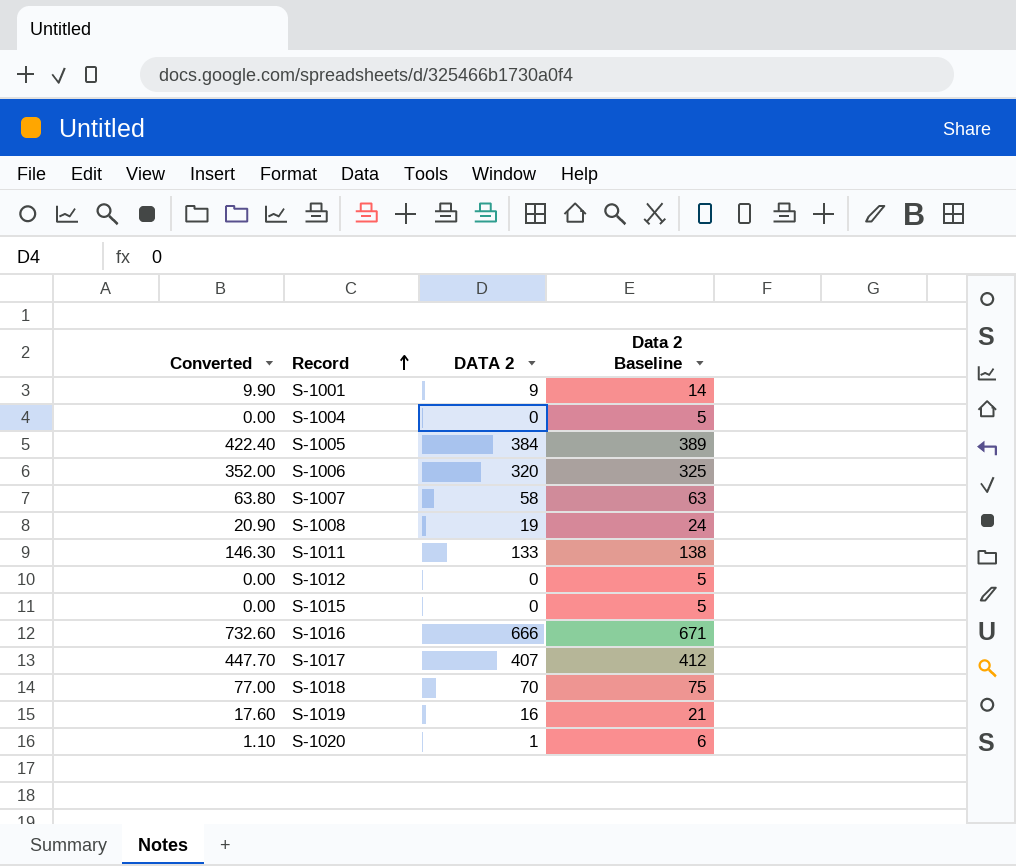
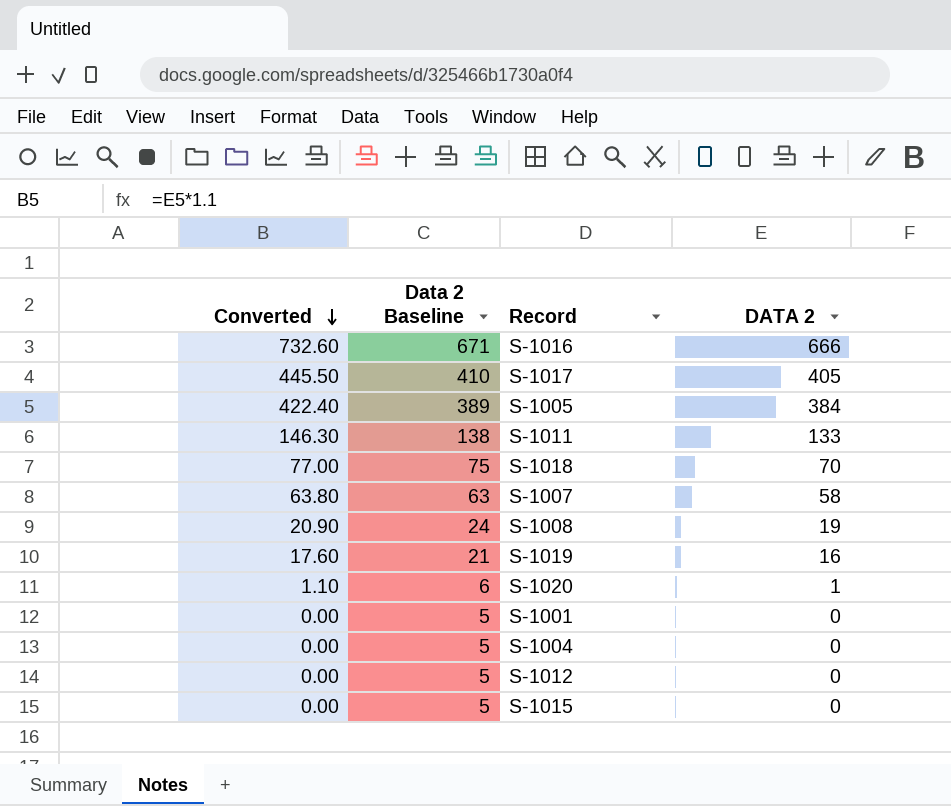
row order: Record ascending -> Converted descending
column Data 2 Baseline | position: 4 -> 2
row S-1006: 352.00 | 320 | 325 -> none
S-1017 | Converted: 447.70 -> 445.50
S-1017 | Data 2 Baseline: 412 -> 410
S-1017 | DATA 2: 407 -> 405
S-1001 | Converted: 9.90 -> 0.00
S-1001 | Data 2 Baseline: 14 -> 5
S-1001 | DATA 2: 9 -> 0

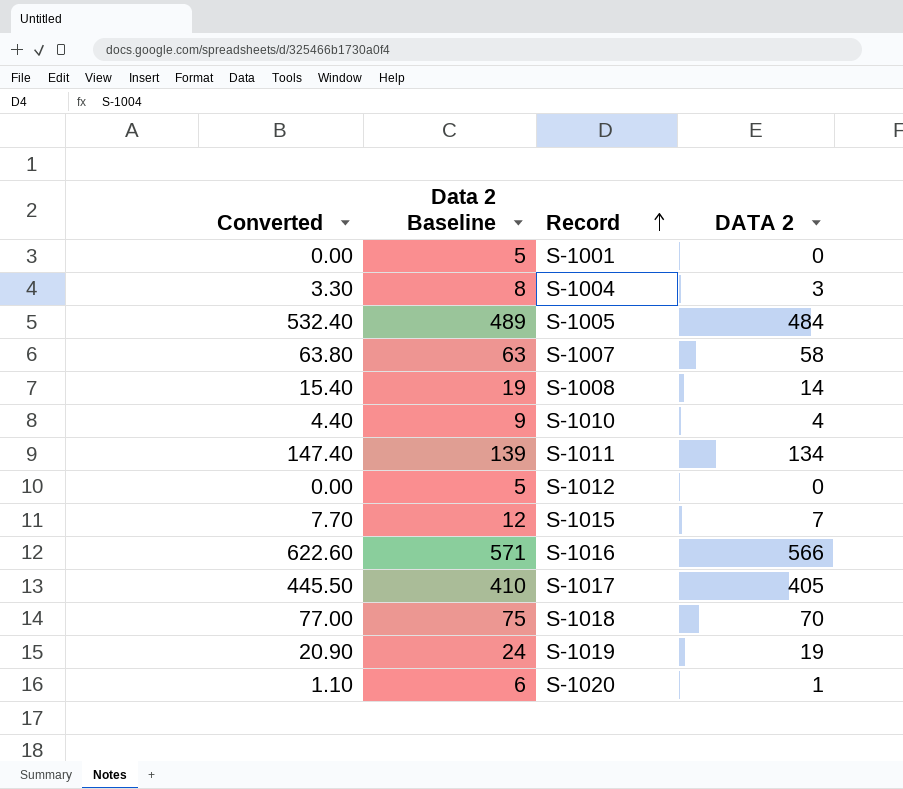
row order: Converted descending -> Record ascending
S-1004 | Converted: 0.00 -> 3.30
S-1004 | Data 2 Baseline: 5 -> 8
S-1004 | DATA 2: 0 -> 3
S-1005 | Converted: 422.40 -> 532.40
S-1005 | Data 2 Baseline: 389 -> 489
S-1005 | DATA 2: 384 -> 484
S-1008 | Converted: 20.90 -> 15.40
S-1008 | Data 2 Baseline: 24 -> 19
S-1008 | DATA 2: 19 -> 14
row S-1010: none -> 4.40 | 9 | 4
S-1011 | Converted: 146.30 -> 147.40
S-1011 | Data 2 Baseline: 138 -> 139
S-1011 | DATA 2: 133 -> 134
S-1015 | Converted: 0.00 -> 7.70
S-1015 | Data 2 Baseline: 5 -> 12
S-1015 | DATA 2: 0 -> 7
S-1016 | Converted: 732.60 -> 622.60
S-1016 | Data 2 Baseline: 671 -> 571
S-1016 | DATA 2: 666 -> 566
S-1019 | Converted: 17.60 -> 20.90
S-1019 | Data 2 Baseline: 21 -> 24
S-1019 | DATA 2: 16 -> 19

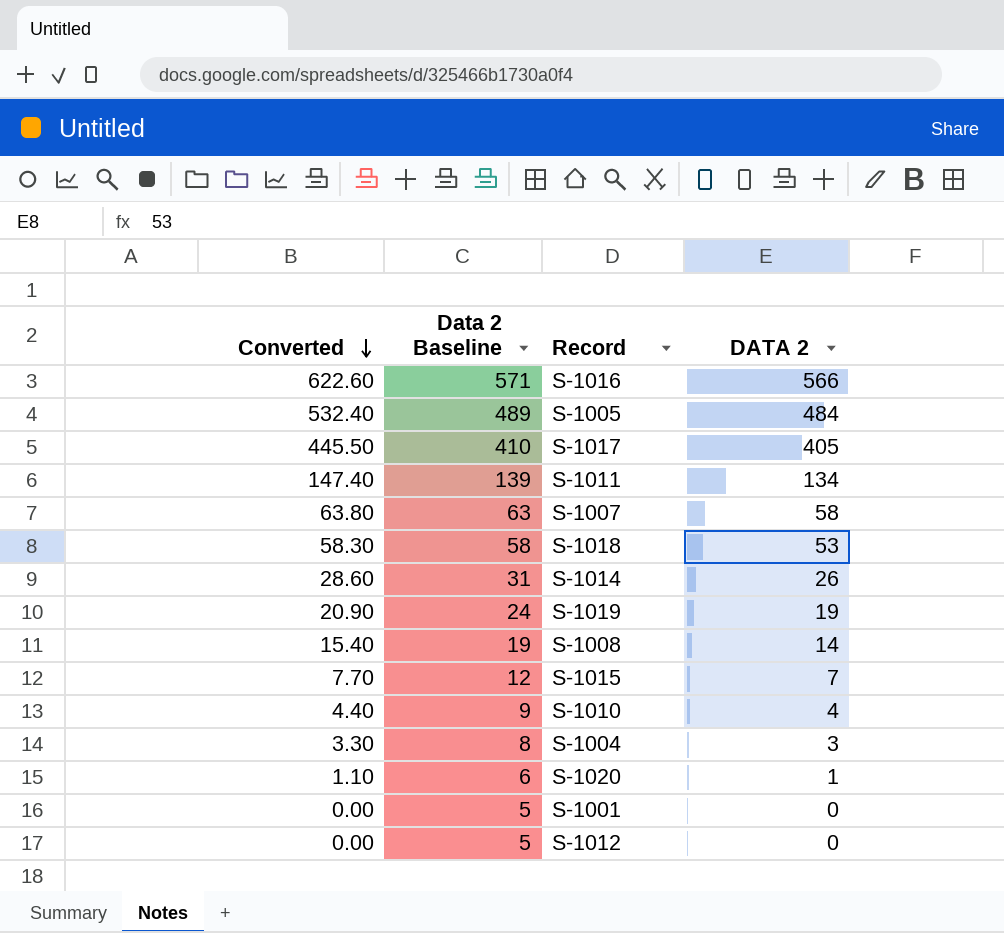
row order: Record ascending -> Converted descending
S-1018 | Converted: 77.00 -> 58.30
S-1018 | Data 2 Baseline: 75 -> 58
S-1018 | DATA 2: 70 -> 53
row S-1014: none -> 28.60 | 31 | 26

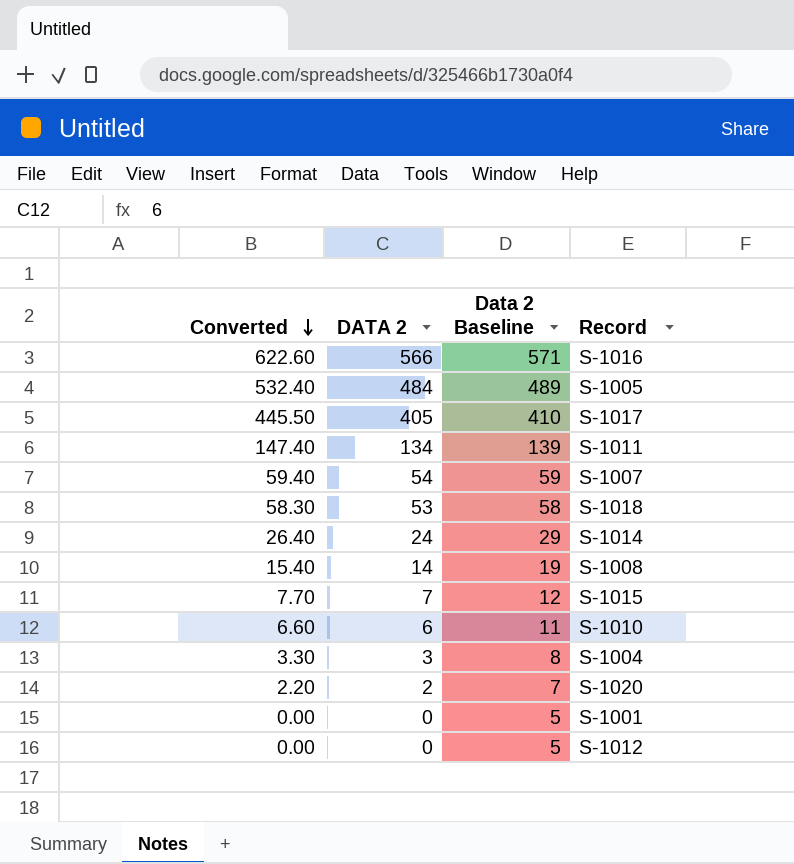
column DATA 2 | position: 4 -> 2
row S-1019: 20.90 | 24 | 19 -> none
S-1007 | Converted: 63.80 -> 59.40
S-1007 | DATA 2: 58 -> 54
S-1007 | Data 2 Baseline: 63 -> 59
S-1014 | Converted: 28.60 -> 26.40
S-1014 | DATA 2: 26 -> 24
S-1014 | Data 2 Baseline: 31 -> 29
S-1010 | Converted: 4.40 -> 6.60
S-1010 | DATA 2: 4 -> 6
S-1010 | Data 2 Baseline: 9 -> 11
S-1020 | Converted: 1.10 -> 2.20
S-1020 | DATA 2: 1 -> 2
S-1020 | Data 2 Baseline: 6 -> 7

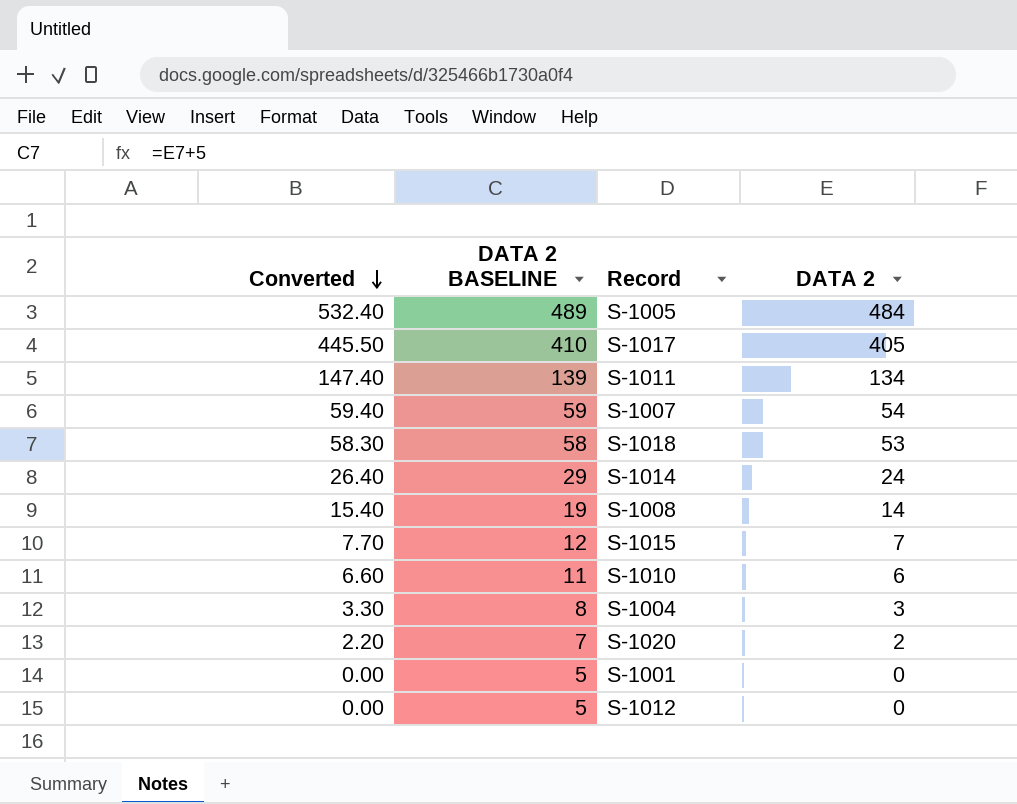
column name: Data 2 Baseline -> DATA 2 BASELINE
column DATA 2 | position: 2 -> 4
row S-1016: 622.60 | 566 | 571 -> none

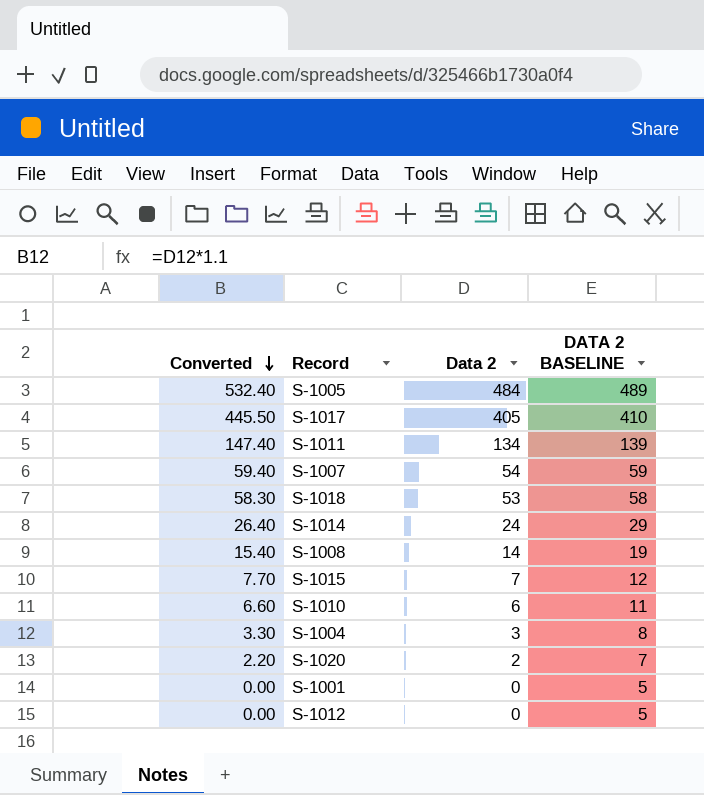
column name: DATA 2 -> Data 2
column DATA 2 BASELINE | position: 2 -> 4

